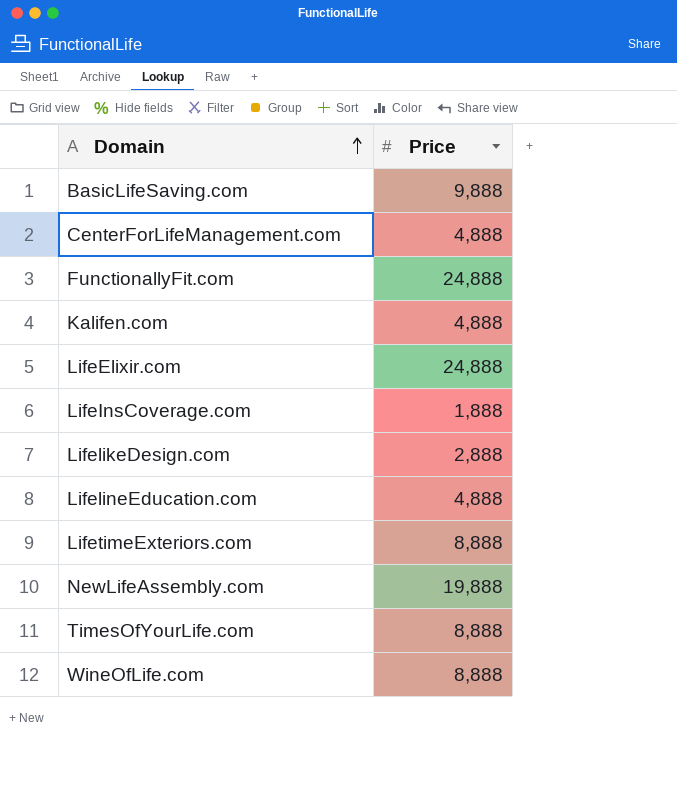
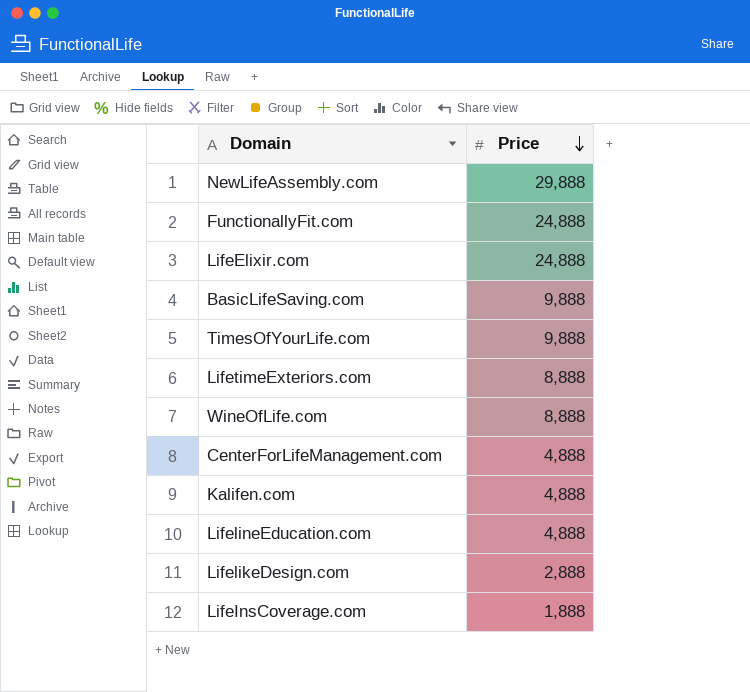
row order: Domain ascending -> Price descending
NewLifeAssembly.com | Price: 19,888 -> 29,888
TimesOfYourLife.com | Price: 8,888 -> 9,888

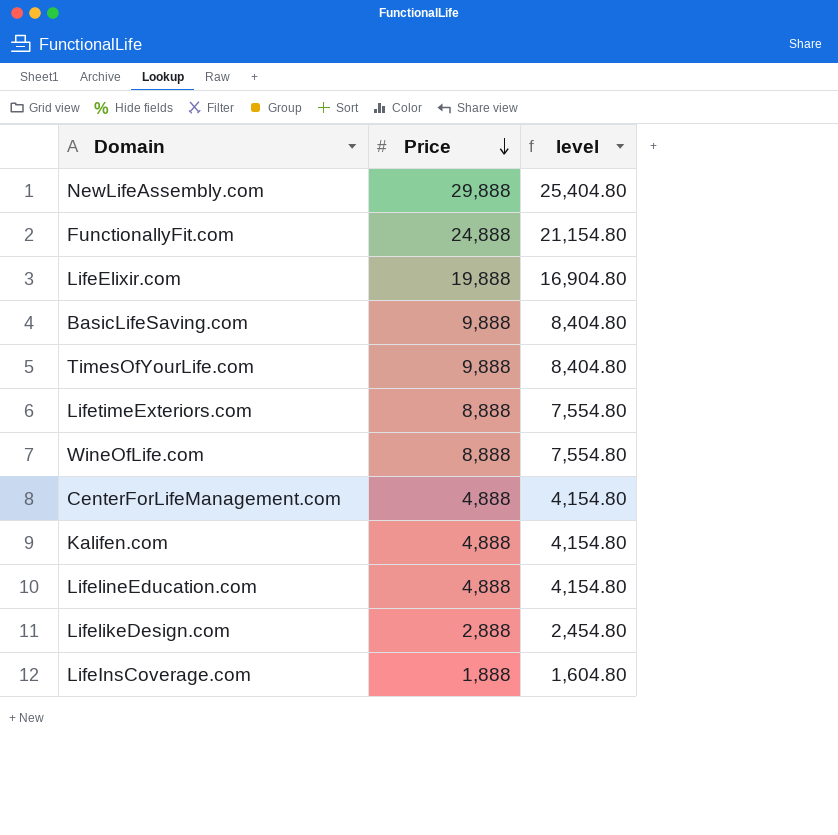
column level | formula: none -> [Price] * 0.85
LifeElixir.com | Price: 24,888 -> 19,888

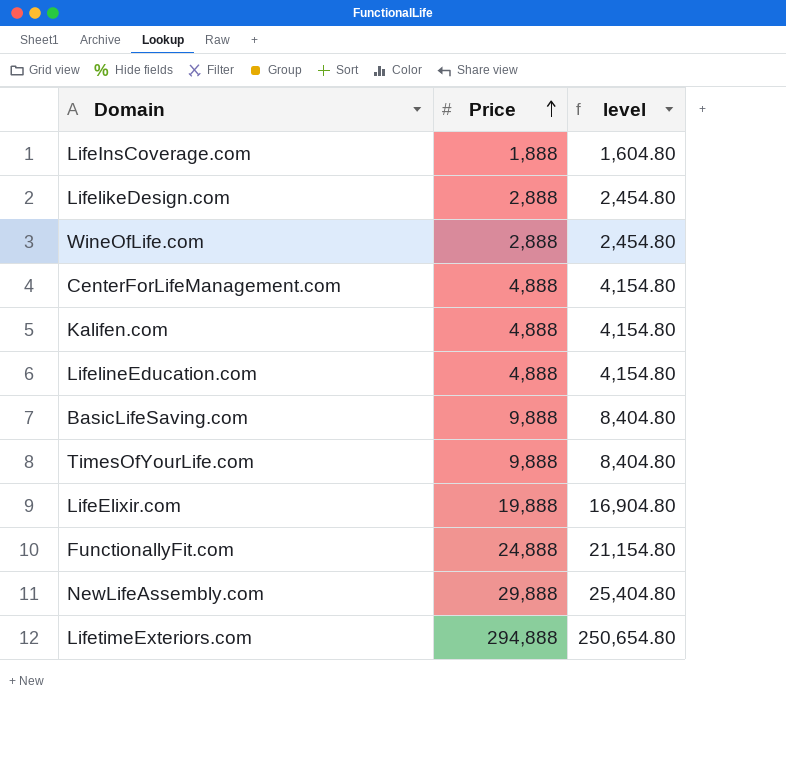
row order: Price descending -> Price ascending
WineOfLife.com | Price: 8,888 -> 2,888
WineOfLife.com | level: 7,554.80 -> 2,454.80
LifetimeExteriors.com | Price: 8,888 -> 294,888
LifetimeExteriors.com | level: 7,554.80 -> 250,654.80

